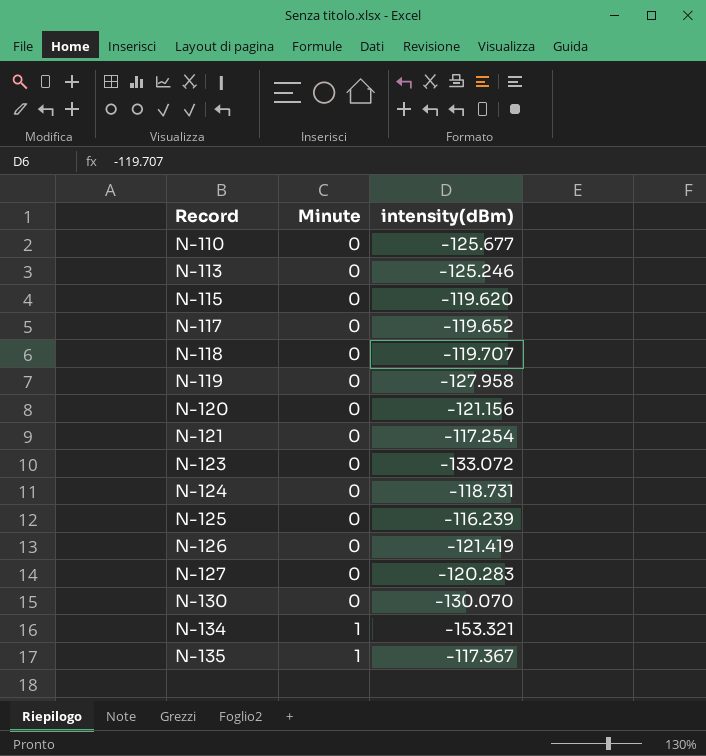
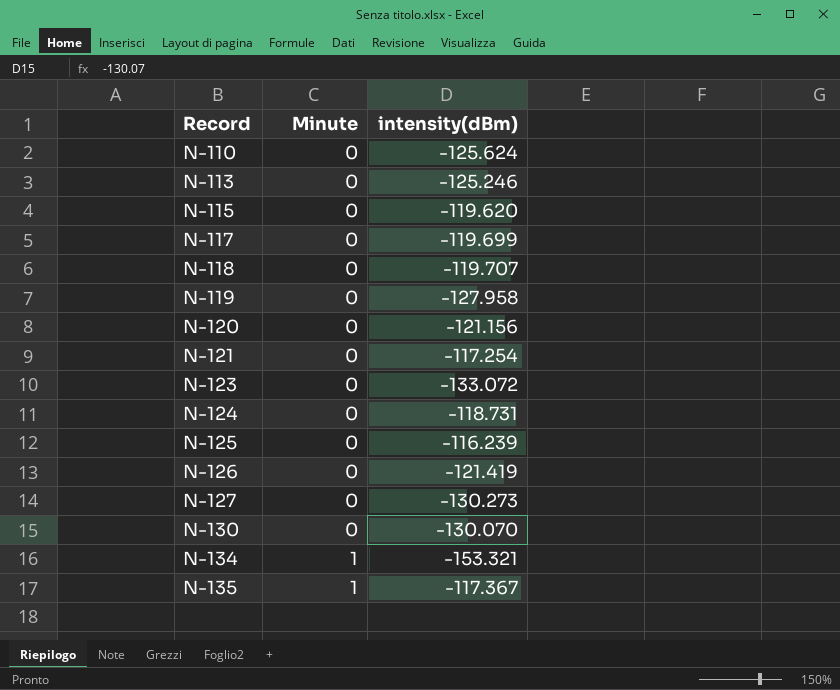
N-110 | intensity(dBm): -125.677 -> -125.624
N-117 | intensity(dBm): -119.652 -> -119.699
N-127 | intensity(dBm): -120.283 -> -130.273

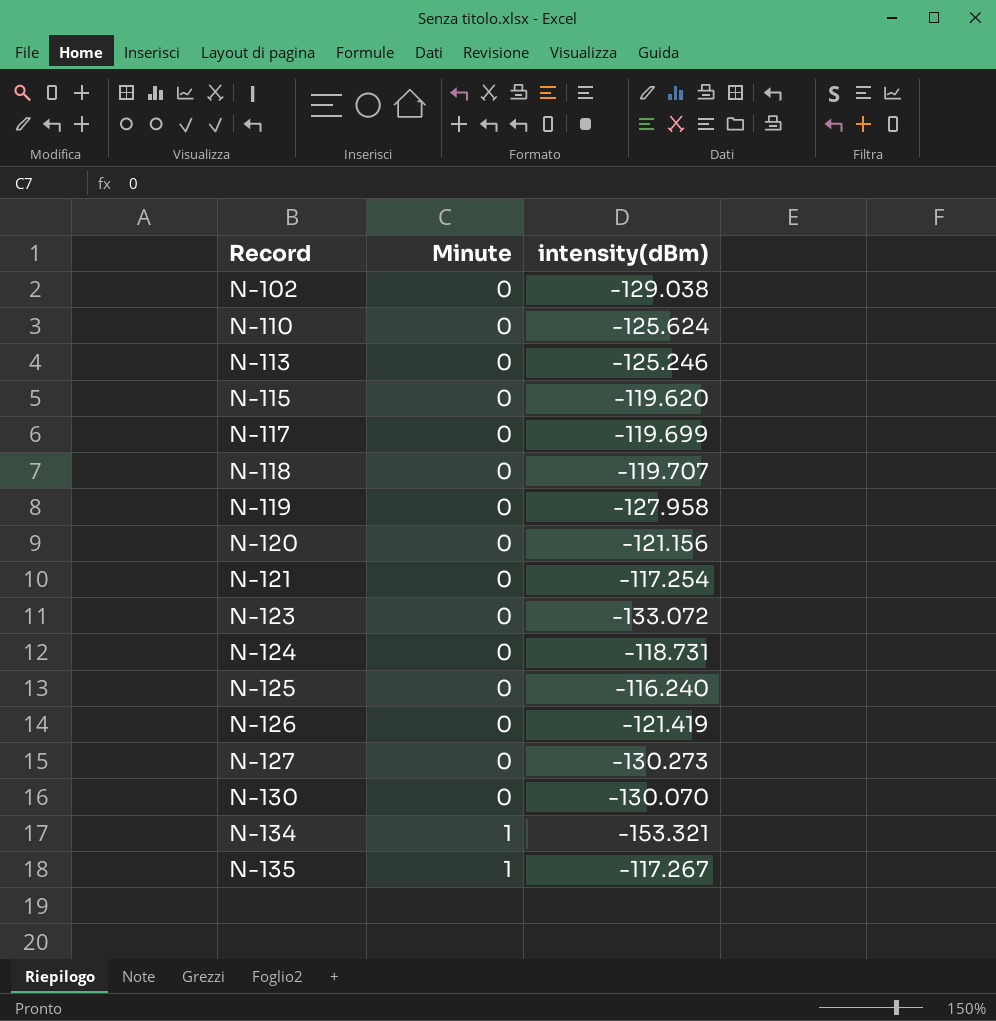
row N-102: none -> 0 | -129.038
N-125 | intensity(dBm): -116.239 -> -116.240
N-135 | intensity(dBm): -117.367 -> -117.267

